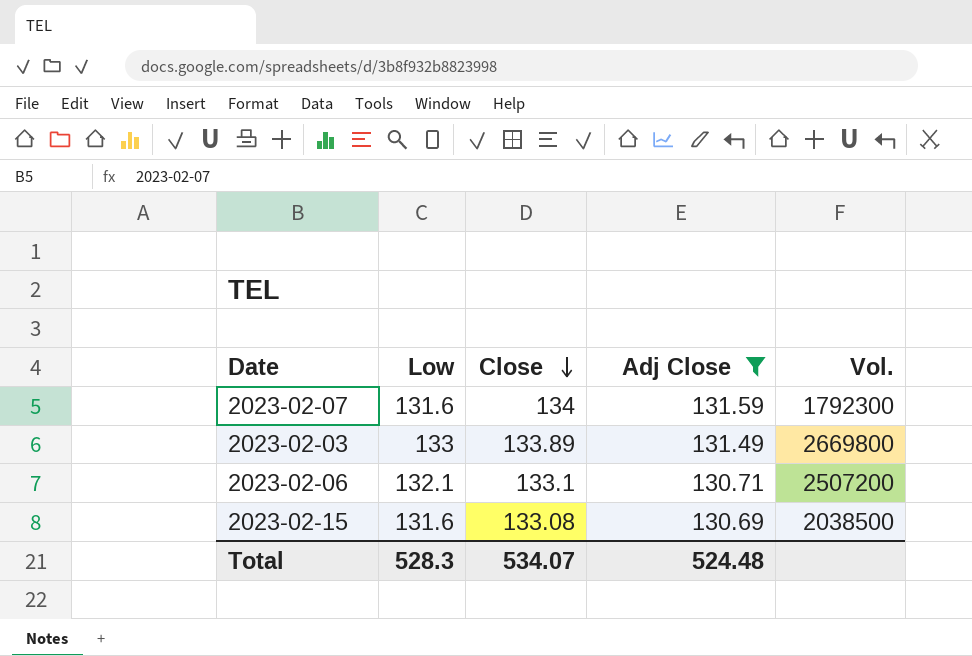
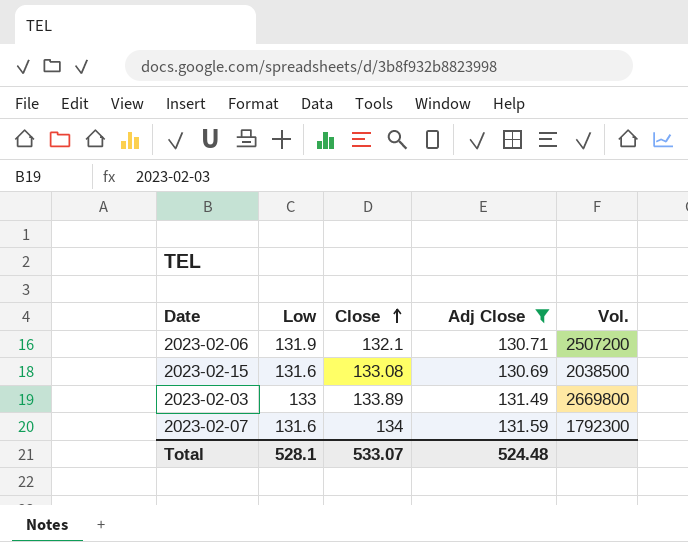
row order: Close descending -> Close ascending
2023-02-06 | Low: 132.1 -> 131.9
2023-02-06 | Close: 133.1 -> 132.1
Total | Low: 528.3 -> 528.1
Total | Close: 534.07 -> 533.07

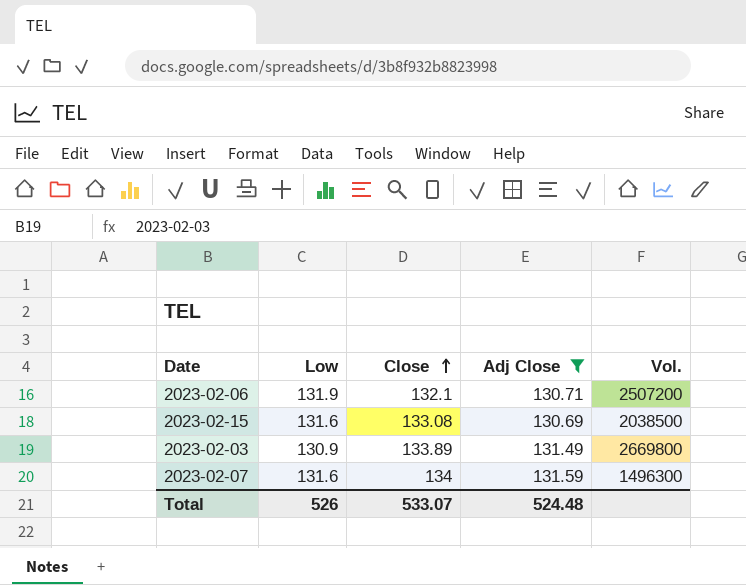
2023-02-03 | Low: 133 -> 130.9
2023-02-07 | Vol.: 1792300 -> 1496300
Total | Low: 528.1 -> 526

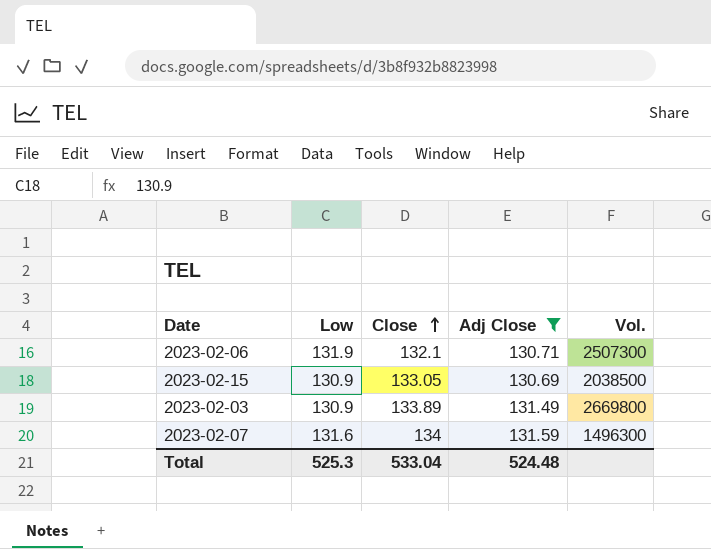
2023-02-06 | Vol.: 2507200 -> 2507300
2023-02-15 | Low: 131.6 -> 130.9
2023-02-15 | Close: 133.08 -> 133.05
Total | Low: 526 -> 525.3
Total | Close: 533.07 -> 533.04

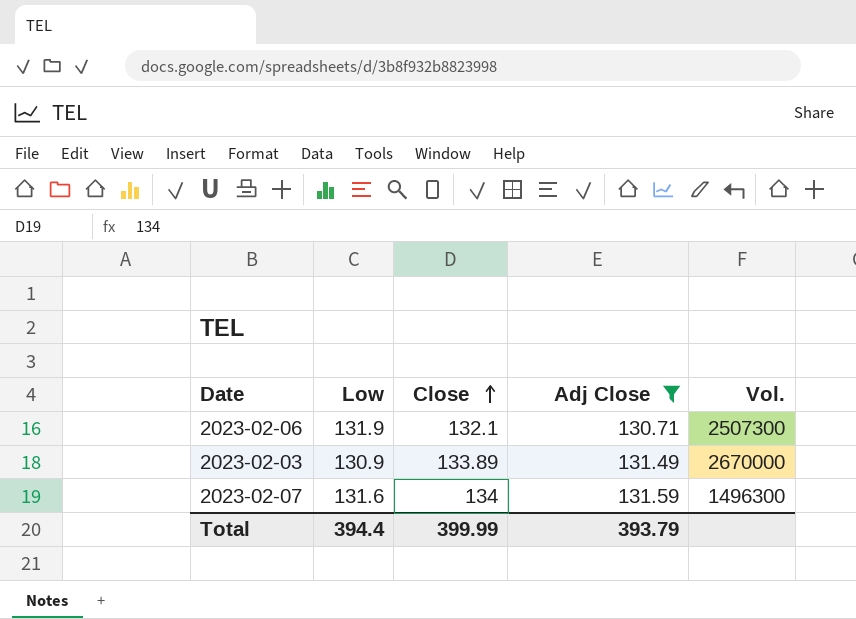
row 2023-02-15: 130.9 | 133.05 | 130.69 | 2038500 -> none
2023-02-03 | Vol.: 2669800 -> 2670000
Total | Low: 525.3 -> 394.4
Total | Close: 533.04 -> 399.99
Total | Adj Close: 524.48 -> 393.79

